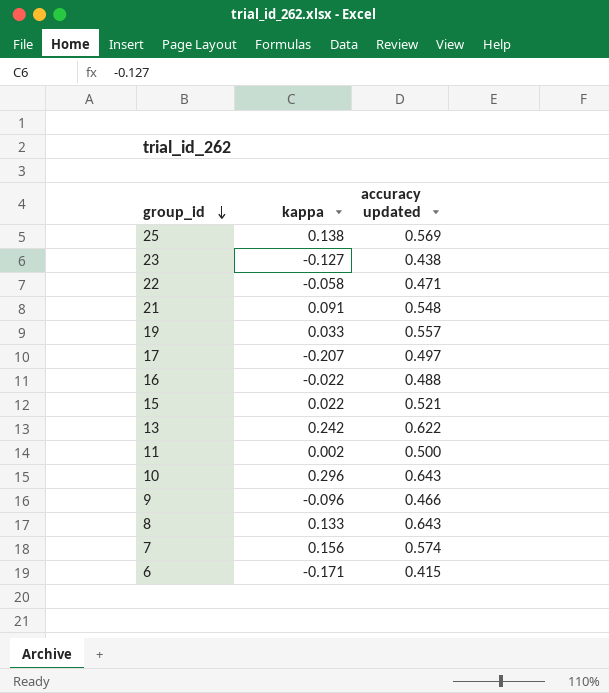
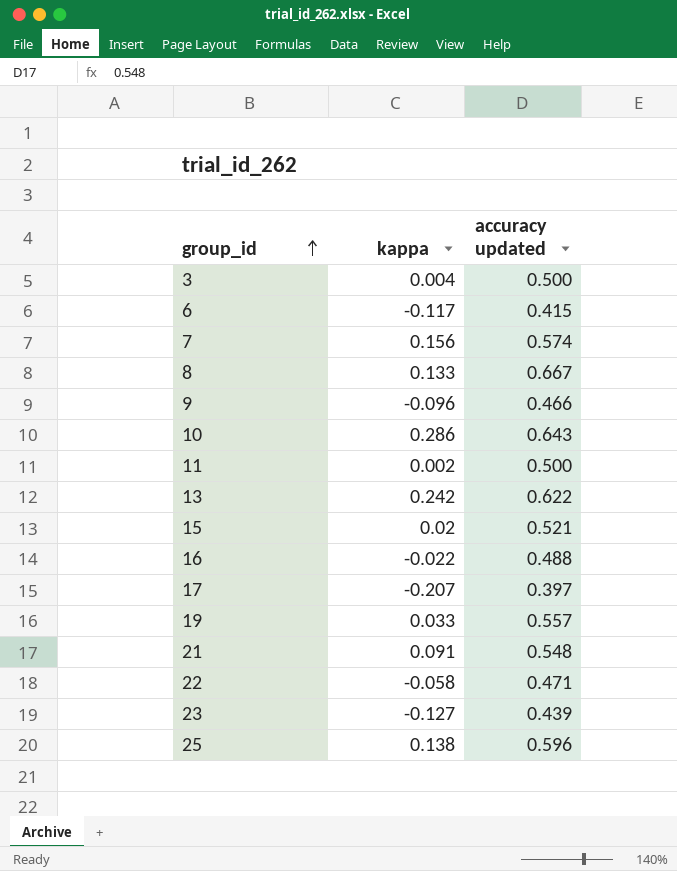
row order: group_id descending -> group_id ascending
row 3: none -> 0.004 | 0.500
6 | kappa: -0.171 -> -0.117
8 | accuracy updated: 0.643 -> 0.667
10 | kappa: 0.296 -> 0.286
15 | kappa: 0.022 -> 0.02
17 | accuracy updated: 0.497 -> 0.397
23 | accuracy updated: 0.438 -> 0.439
25 | accuracy updated: 0.569 -> 0.596

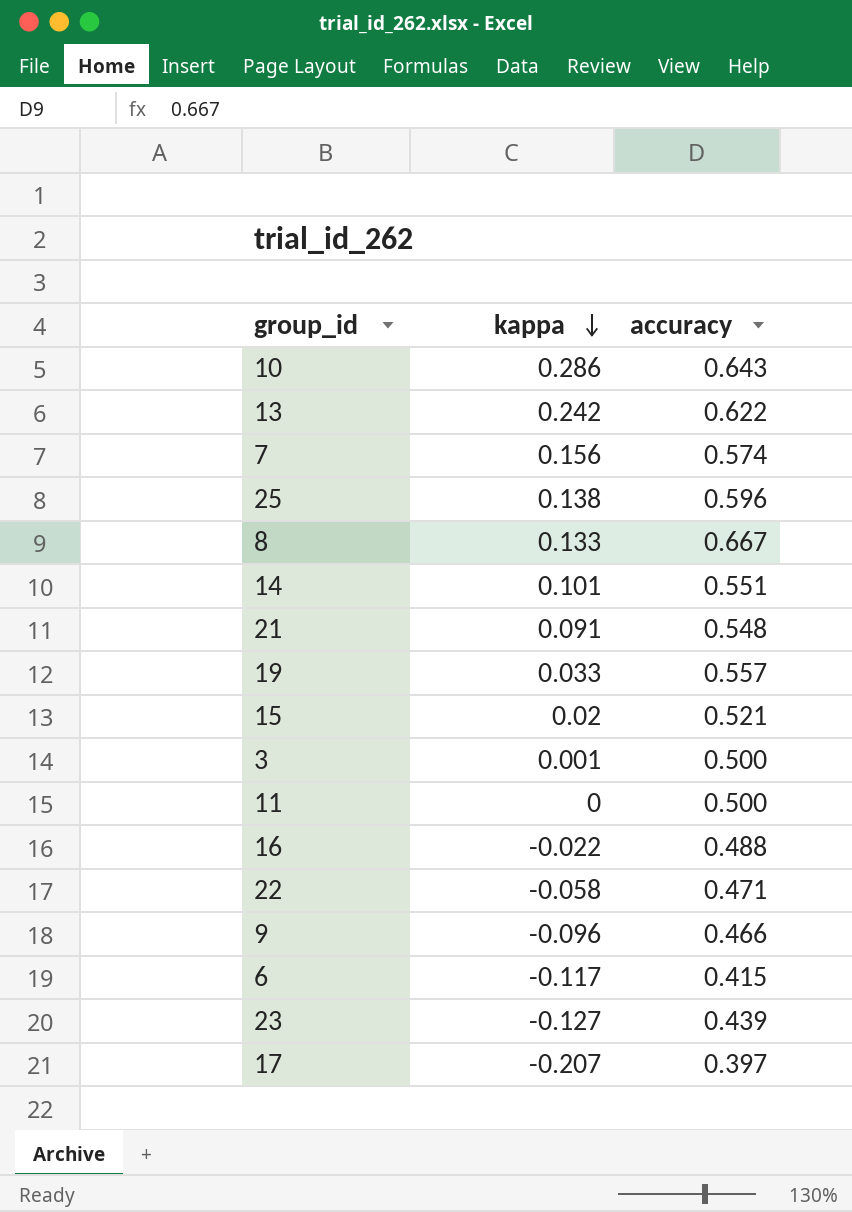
row order: group_id ascending -> kappa descending
column name: accuracy updated -> accuracy
row 14: none -> 0.101 | 0.551
3 | kappa: 0.004 -> 0.001
11 | kappa: 0.002 -> 0

